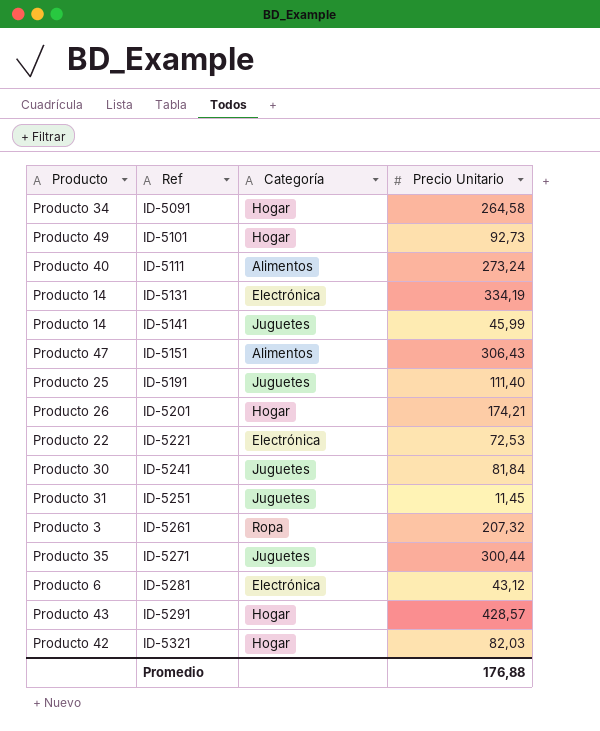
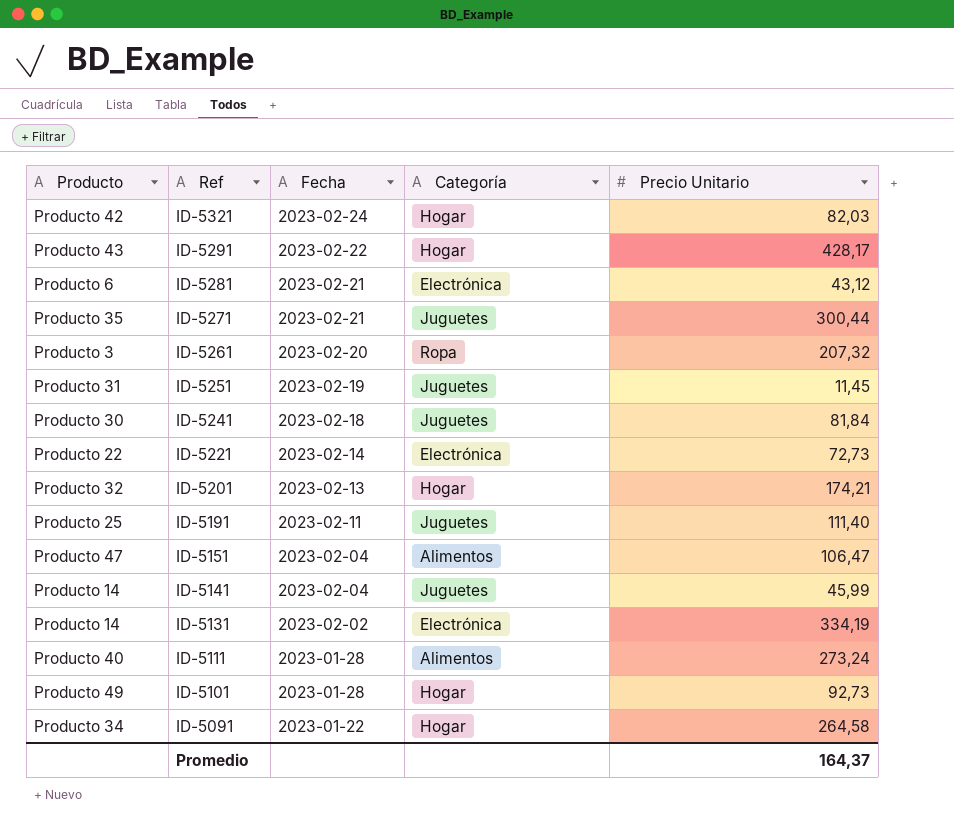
row order: Ref ascending -> Ref descending
column Fecha | position: none -> 3
ID-5291 | Precio Unitario: 428,57 -> 428,17
ID-5221 | Precio Unitario: 72,53 -> 72,73
ID-5201 | Producto: Producto 26 -> Producto 32
ID-5151 | Precio Unitario: 306,43 -> 106,47
Promedio | Precio Unitario: 176,88 -> 164,37

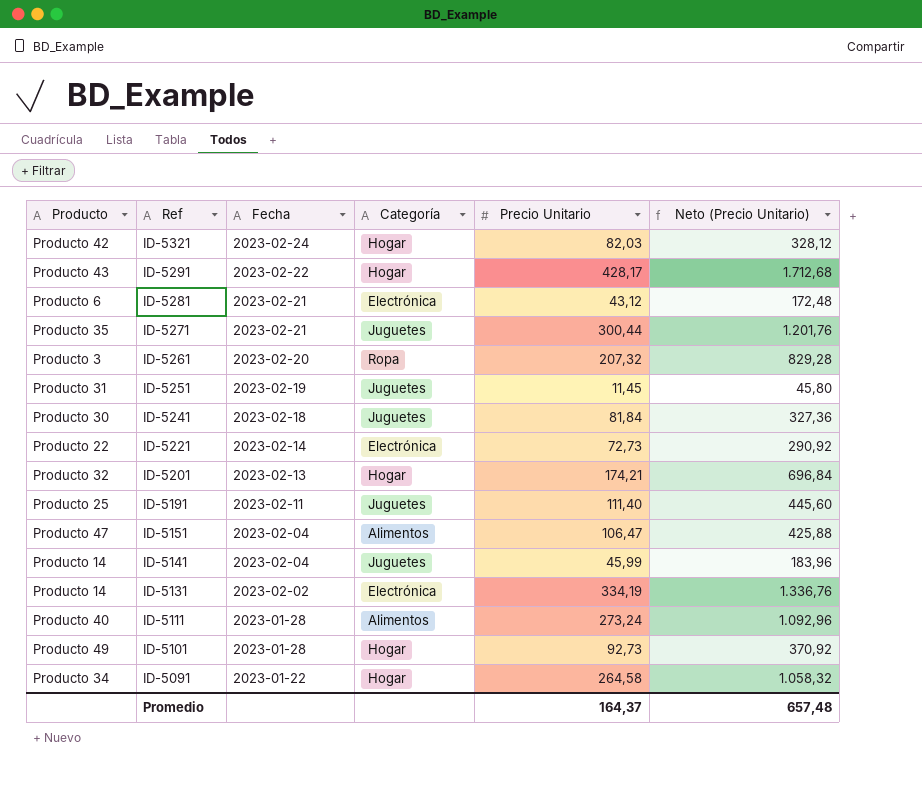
column Neto (Precio Unitario) | formula: none -> [Precio Unitario] * 4

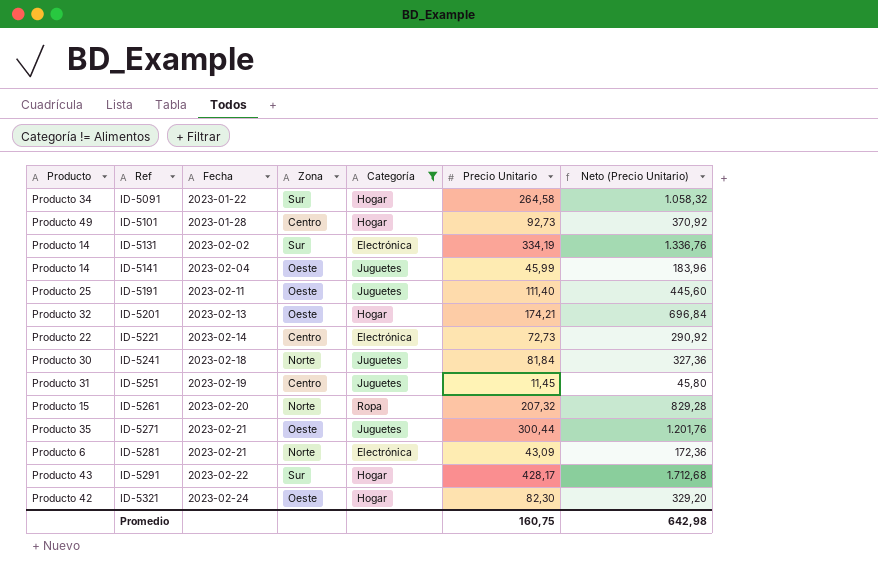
filter: none -> Categoría != Alimentos
row order: Ref descending -> Ref ascending
column Zona | position: none -> 4
ID-5261 | Producto: Producto 3 -> Producto 15
ID-5281 | Precio Unitario: 43,12 -> 43,09
ID-5281 | Neto (Precio Unitario): 172,48 -> 172,36
ID-5321 | Precio Unitario: 82,03 -> 82,30
ID-5321 | Neto (Precio Unitario): 328,12 -> 329,20
Promedio | Precio Unitario: 164,37 -> 160,75
Promedio | Neto (Precio Unitario): 657,48 -> 642,98

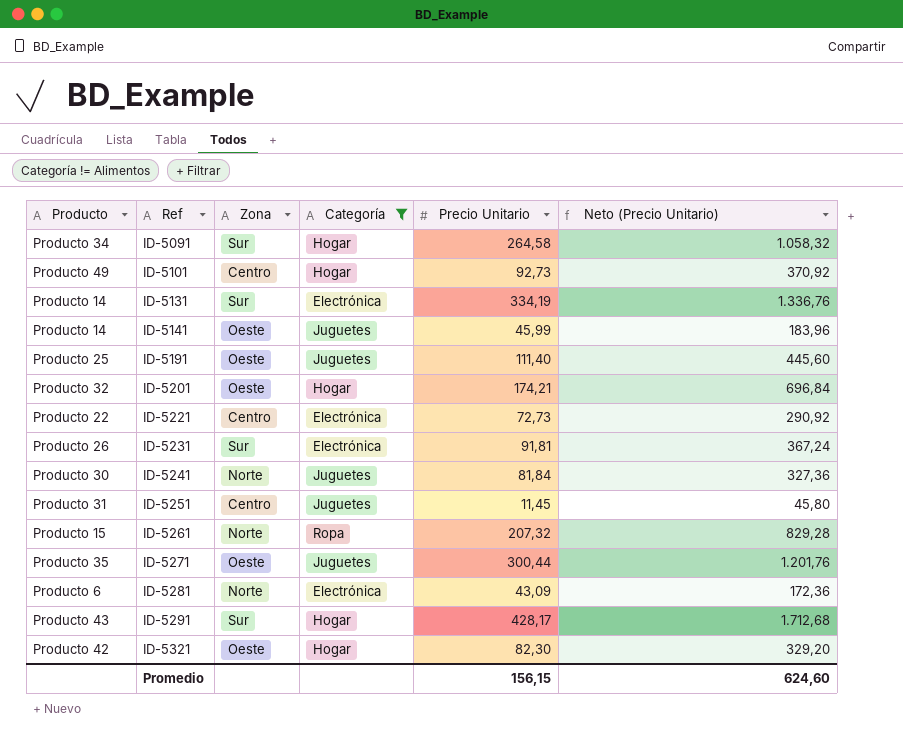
column Fecha | position: 3 -> none
row ID-5231: none -> Producto 26 | Sur | Electrónica | 91,81 | 367,24
Promedio | Precio Unitario: 160,75 -> 156,15
Promedio | Neto (Precio Unitario): 642,98 -> 624,60

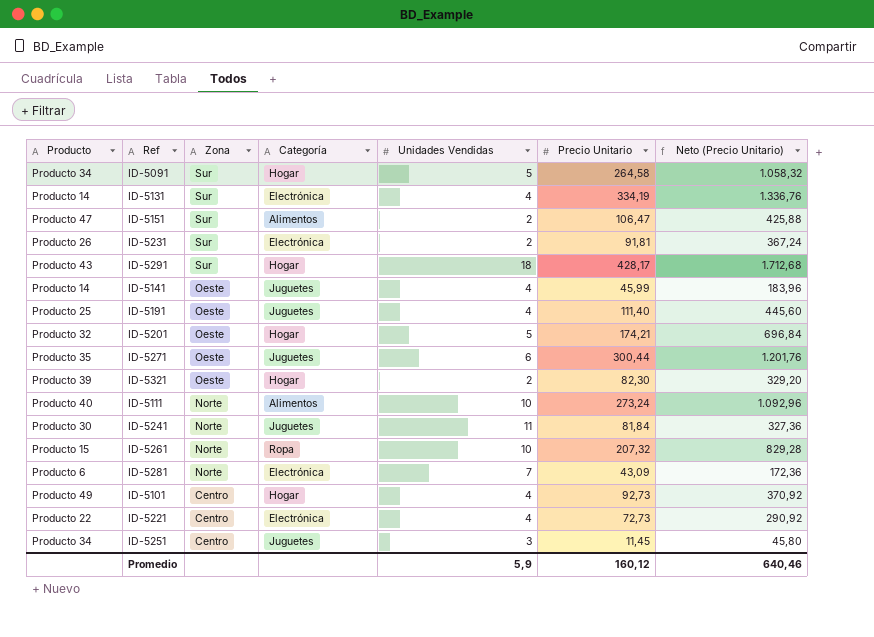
filter: Categoría != Alimentos -> none
row order: Ref ascending -> Zona descending
column Unidades Vendidas | position: none -> 5
ID-5321 | Producto: Producto 42 -> Producto 39
ID-5251 | Producto: Producto 31 -> Producto 34
Promedio | Precio Unitario: 156,15 -> 160,12
Promedio | Neto (Precio Unitario): 624,60 -> 640,46

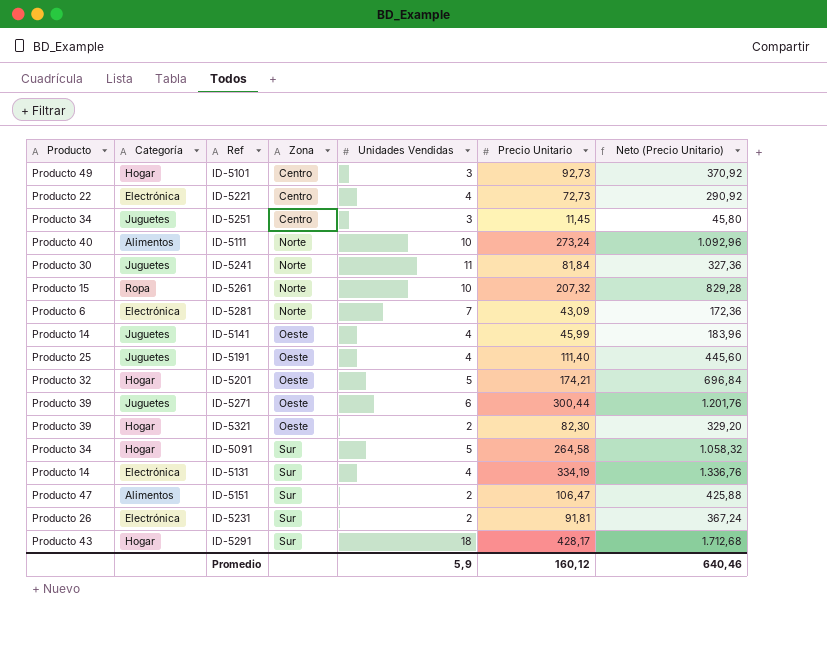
row order: Zona descending -> Zona ascending
column Categoría | position: 4 -> 2
ID-5101 | Unidades Vendidas: 4 -> 3
ID-5271 | Producto: Producto 35 -> Producto 39

